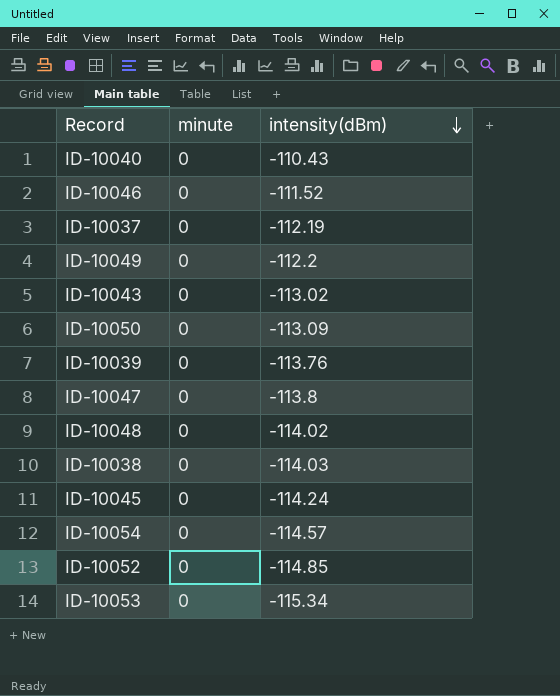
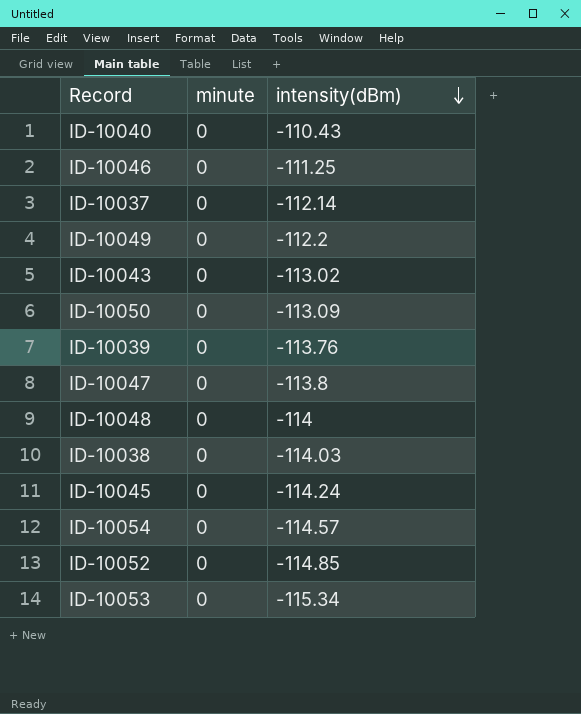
ID-10046 | intensity(dBm): -111.52 -> -111.25
ID-10037 | intensity(dBm): -112.19 -> -112.14
ID-10048 | intensity(dBm): -114.02 -> -114

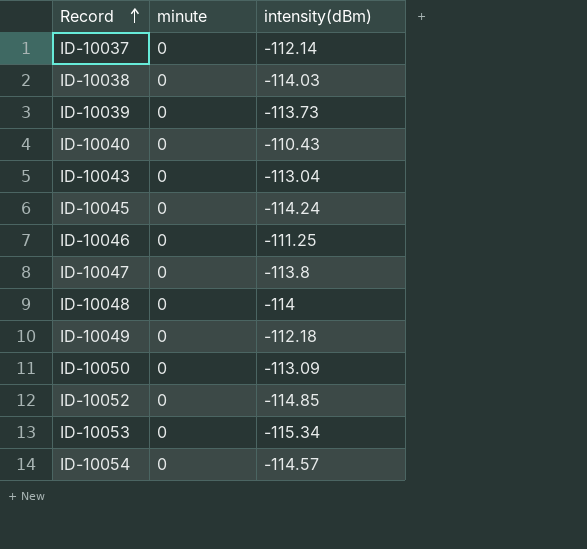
row order: intensity(dBm) descending -> Record ascending
ID-10039 | intensity(dBm): -113.76 -> -113.73
ID-10043 | intensity(dBm): -113.02 -> -113.04
ID-10049 | intensity(dBm): -112.2 -> -112.18

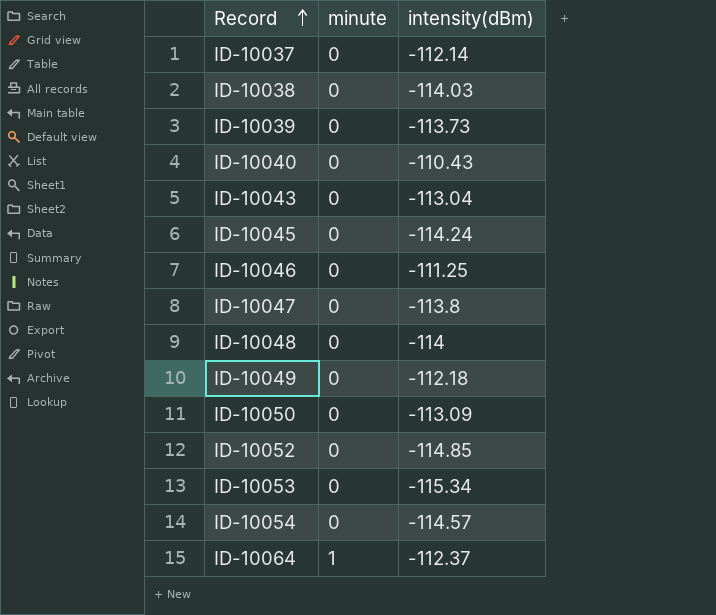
row ID-10064: none -> 1 | -112.37

